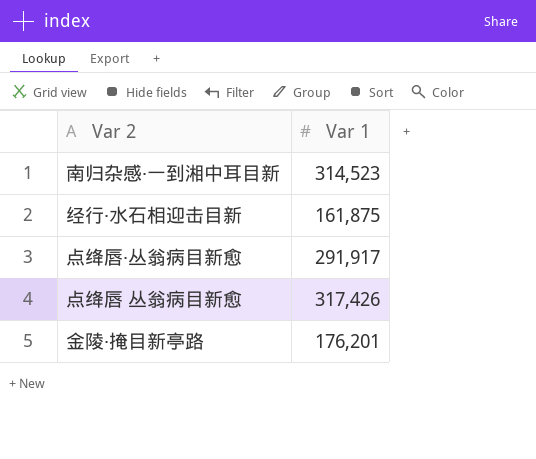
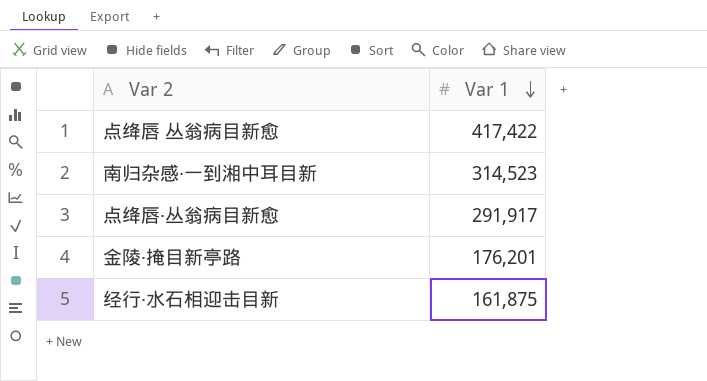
row order: none -> Var 1 descending
点绛唇 丛翁病目新愈 | Var 1: 317,426 -> 417,422

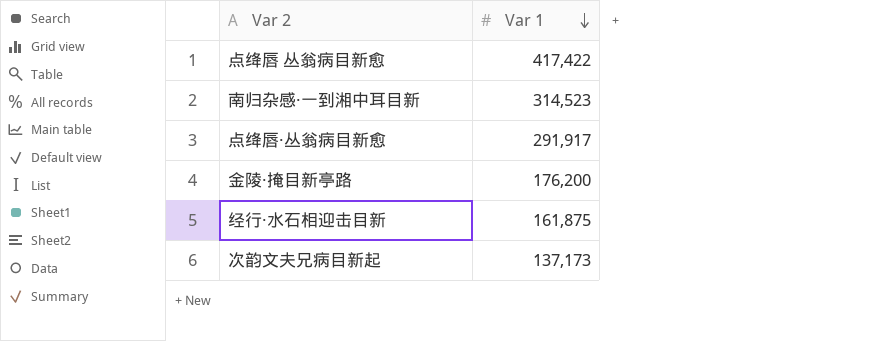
金陵·掩目新亭路 | Var 1: 176,201 -> 176,200
row 次韵文夫兄病目新起: none -> 137,173

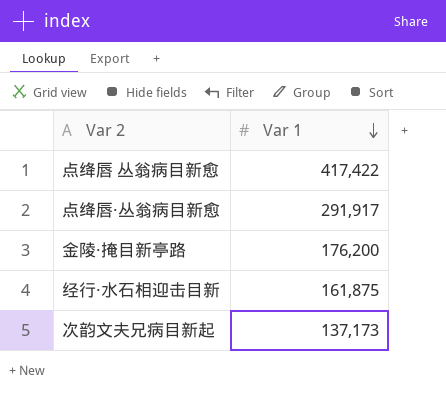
row 南归杂感·一到湘中耳目新: 314,523 -> none

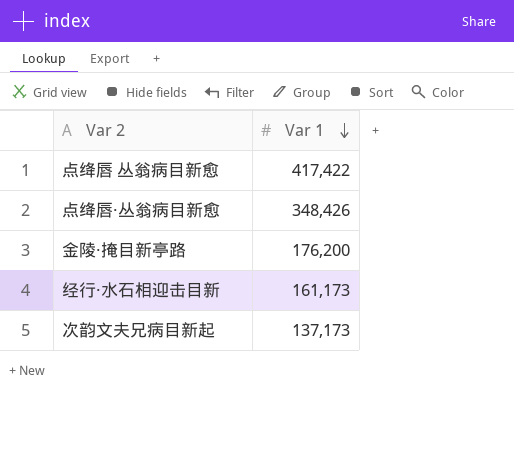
点绛唇·丛翁病目新愈 | Var 1: 291,917 -> 348,426
经行·水石相迎击目新 | Var 1: 161,875 -> 161,173

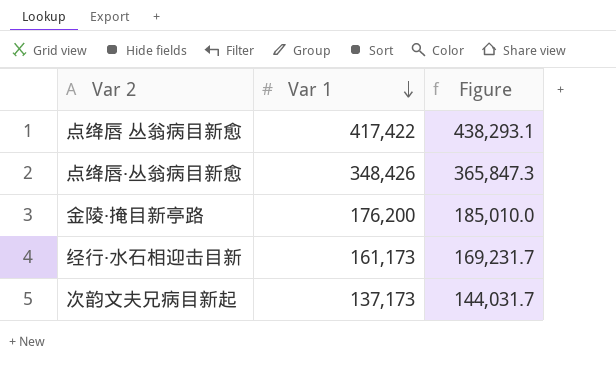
column Figure | formula: none -> [Var 1] * 1.05

